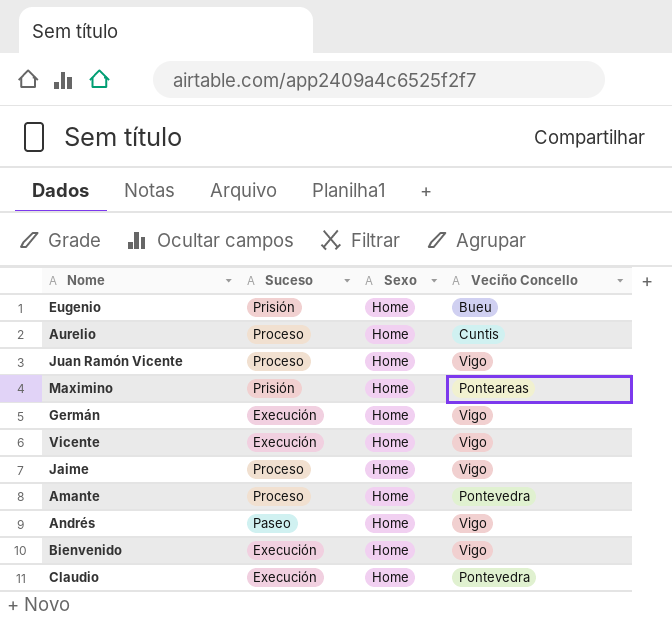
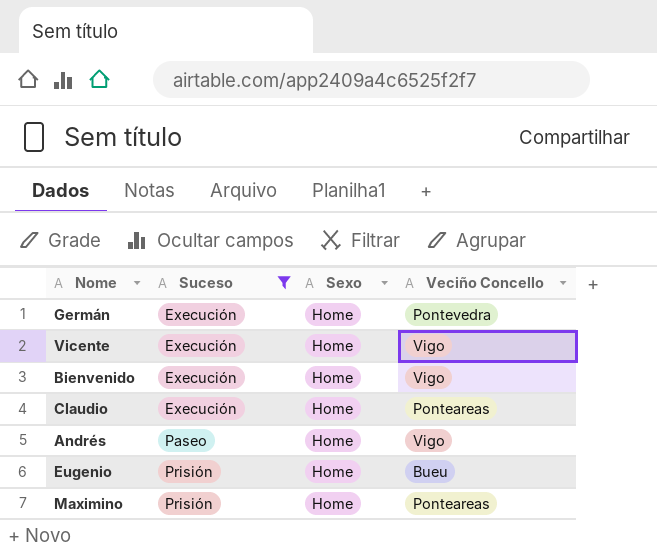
filter: none -> Suceso != Proceso
row order: none -> Suceso ascending
Germán | Veciño Concello: Vigo -> Pontevedra
Claudio | Veciño Concello: Pontevedra -> Ponteareas

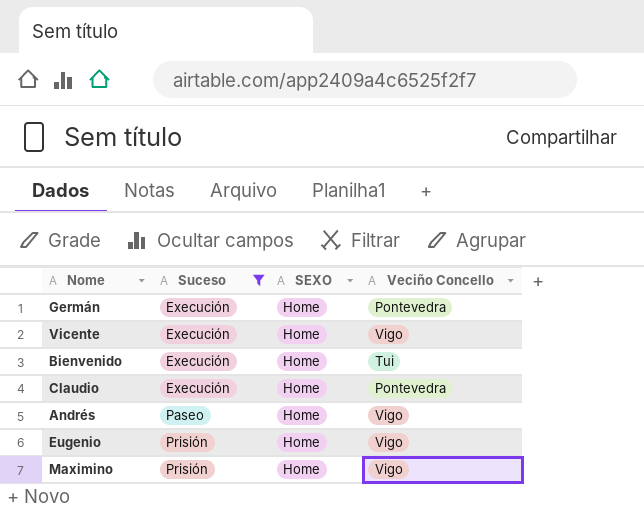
column name: Sexo -> SEXO
Bienvenido | Veciño Concello: Vigo -> Tui
Claudio | Veciño Concello: Ponteareas -> Pontevedra
Eugenio | Veciño Concello: Bueu -> Vigo
Maximino | Veciño Concello: Ponteareas -> Vigo

